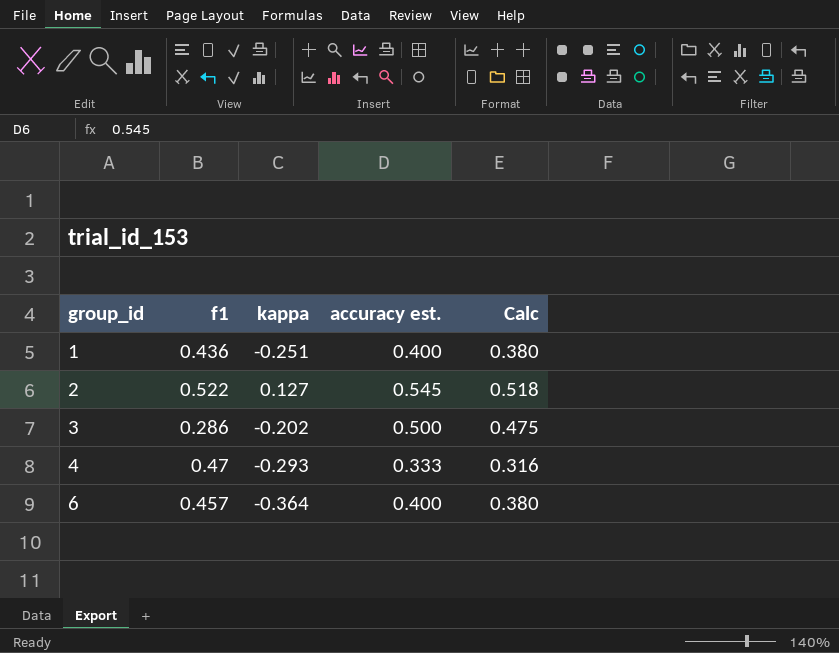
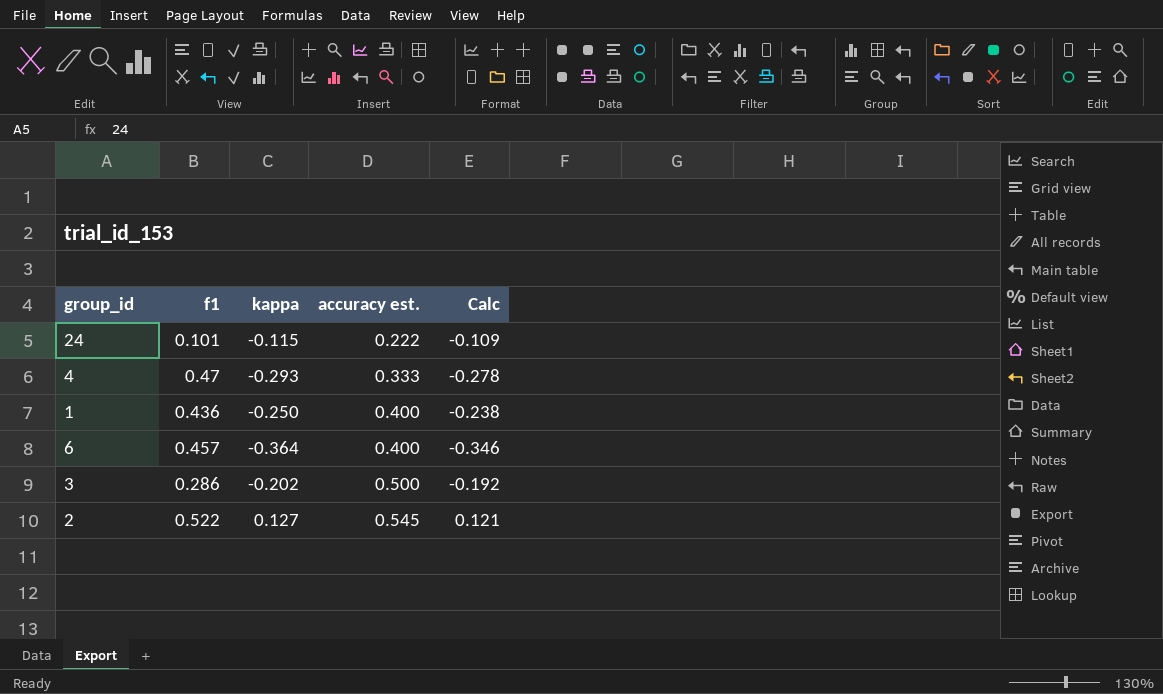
row order: group_id ascending -> accuracy est. ascending
column Calc | formula: [accuracy est.] * 0.95 -> [kappa] * 0.95
row 24: none -> 0.101 | -0.115 | 0.222 | -0.109
1 | kappa: -0.251 -> -0.250

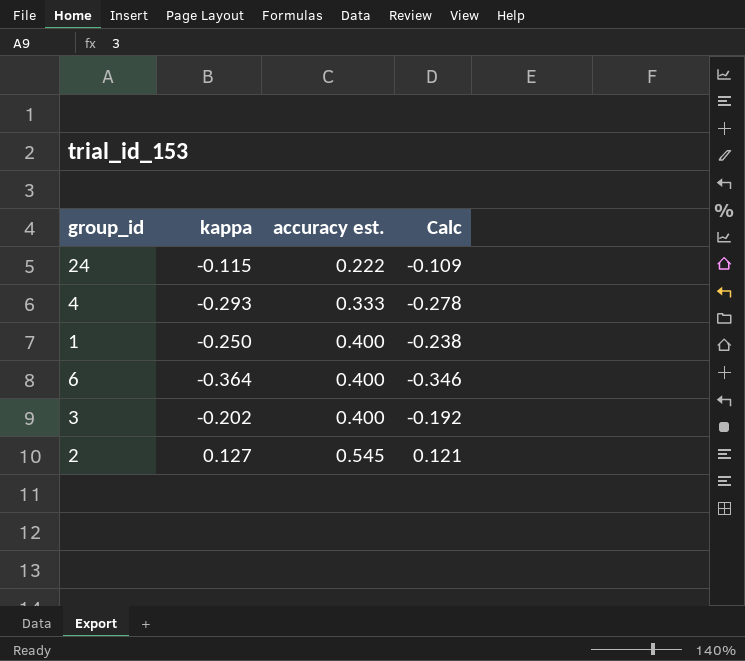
column f1 | position: 2 -> none
3 | accuracy est.: 0.500 -> 0.400

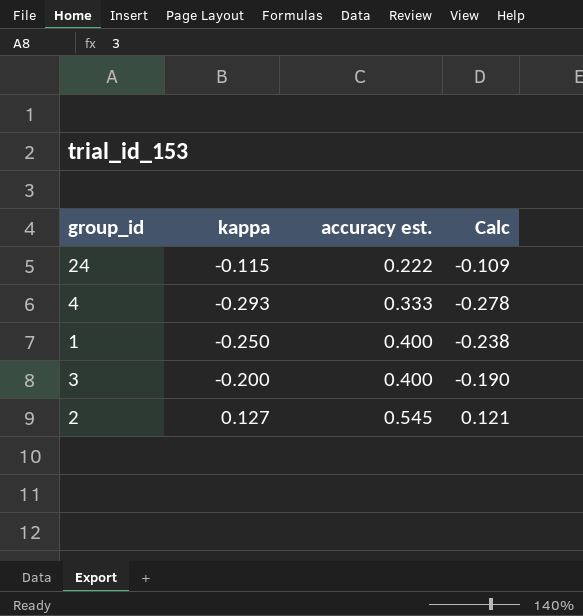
row 6: -0.364 | 0.400 | -0.346 -> none
3 | kappa: -0.202 -> -0.200
3 | Calc: -0.192 -> -0.190

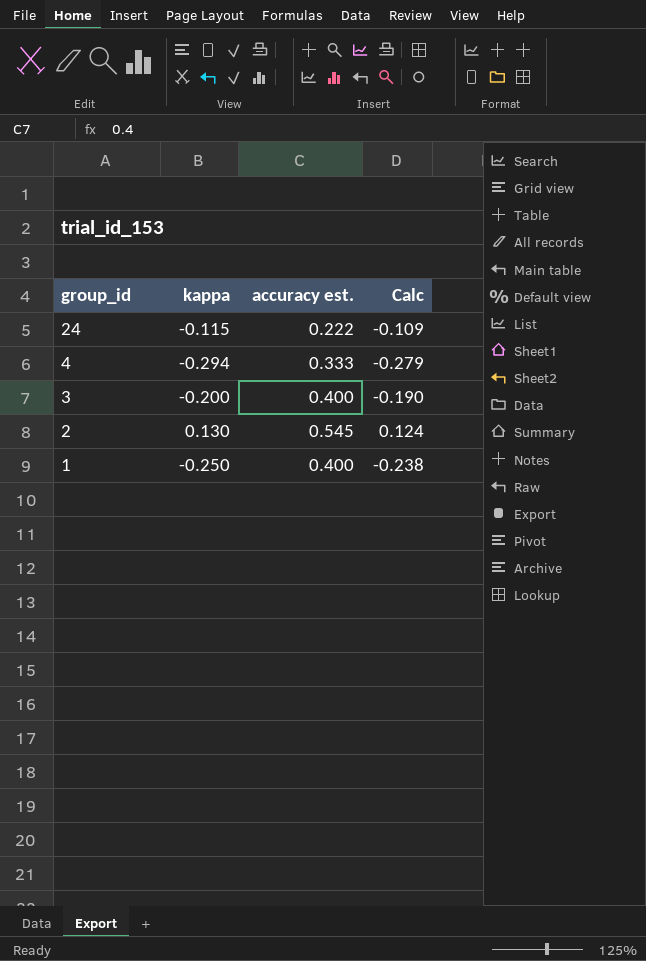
row order: accuracy est. ascending -> group_id descending
4 | kappa: -0.293 -> -0.294
4 | Calc: -0.278 -> -0.279
2 | kappa: 0.127 -> 0.130
2 | Calc: 0.121 -> 0.124

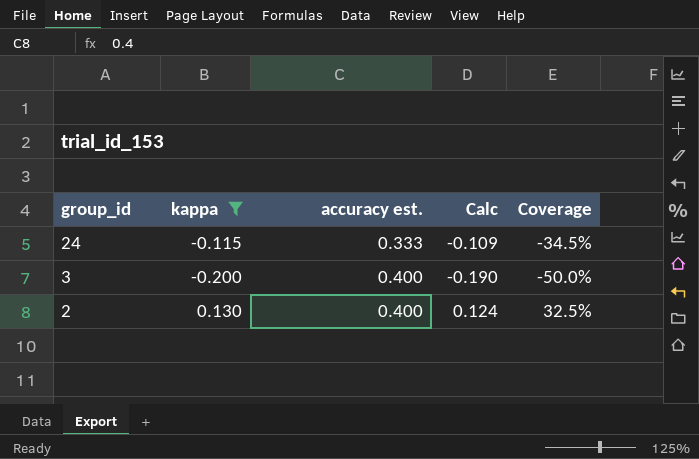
filter: none -> kappa >= -0.200
column Coverage | formula: none -> [kappa] / [accuracy est.]
24 | accuracy est.: 0.222 -> 0.333
2 | accuracy est.: 0.545 -> 0.400

